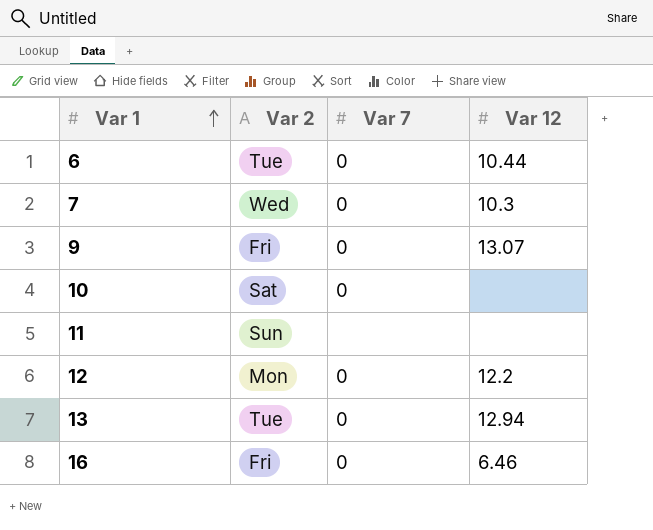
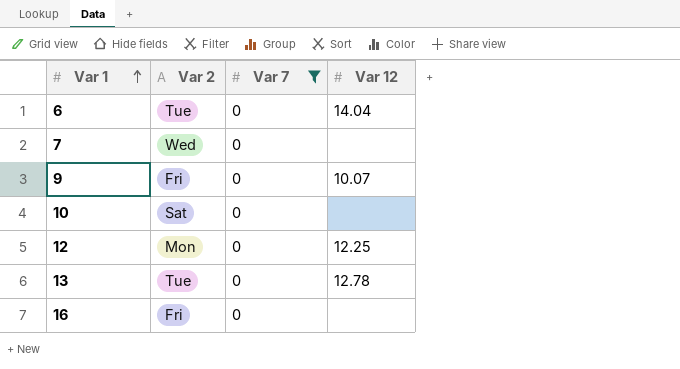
filter: none -> Var 7 = 0
6 | Var 12: 10.44 -> 14.04
7 | Var 12: 10.3 -> none
9 | Var 12: 13.07 -> 10.07
12 | Var 12: 12.2 -> 12.25
13 | Var 12: 12.94 -> 12.78
16 | Var 12: 6.46 -> none

